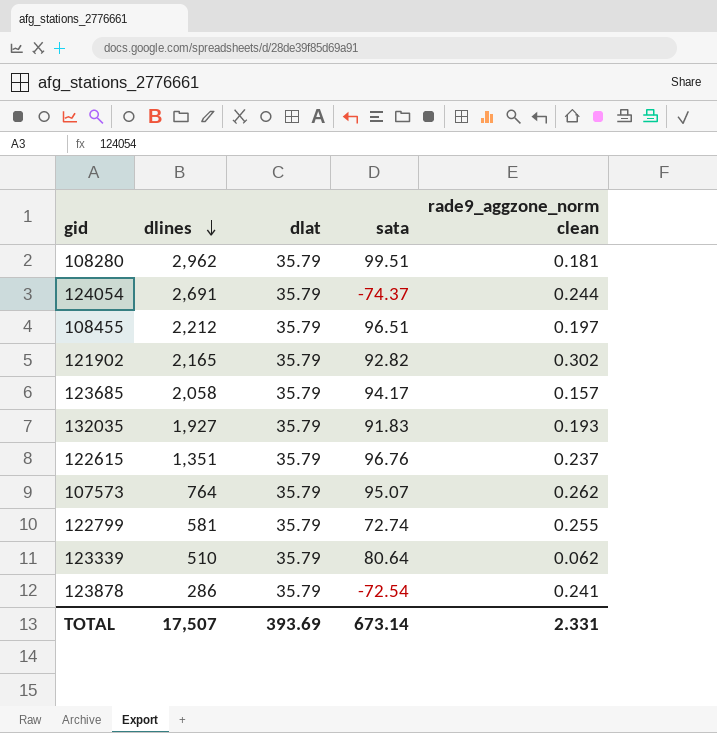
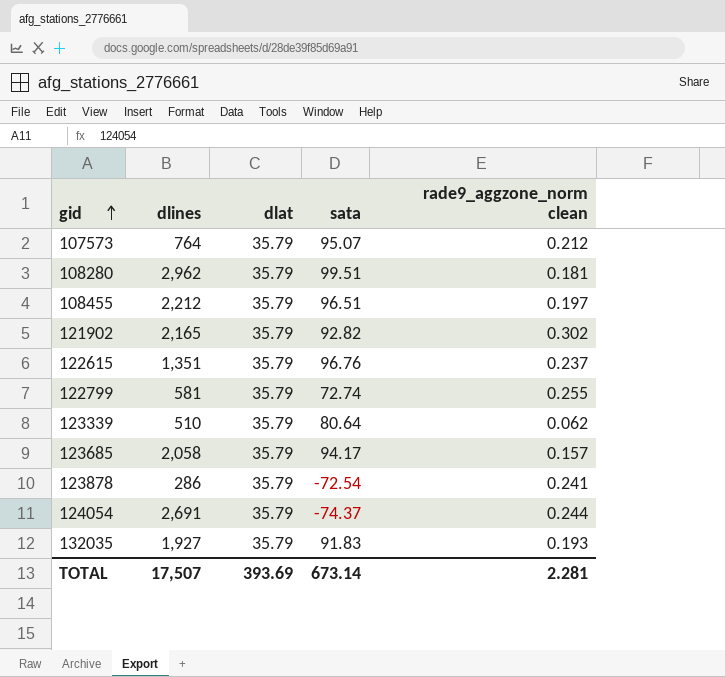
row order: dlines descending -> gid ascending
107573 | rade9_aggzone_norm clean: 0.262 -> 0.212
TOTAL | rade9_aggzone_norm clean: 2.331 -> 2.281

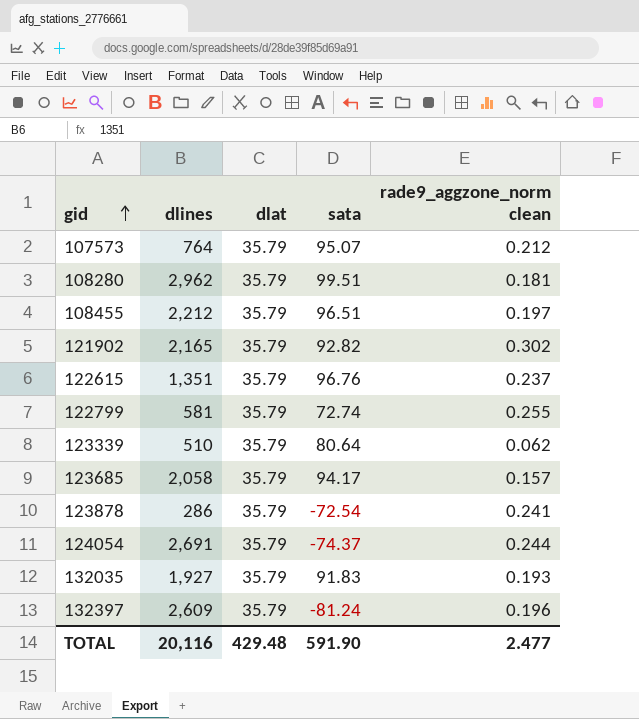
row 132397: none -> 2,609 | 35.79 | -81.24 | 0.196
TOTAL | dlines: 17,507 -> 20,116
TOTAL | dlat: 393.69 -> 429.48
TOTAL | sata: 673.14 -> 591.90
TOTAL | rade9_aggzone_norm clean: 2.281 -> 2.477

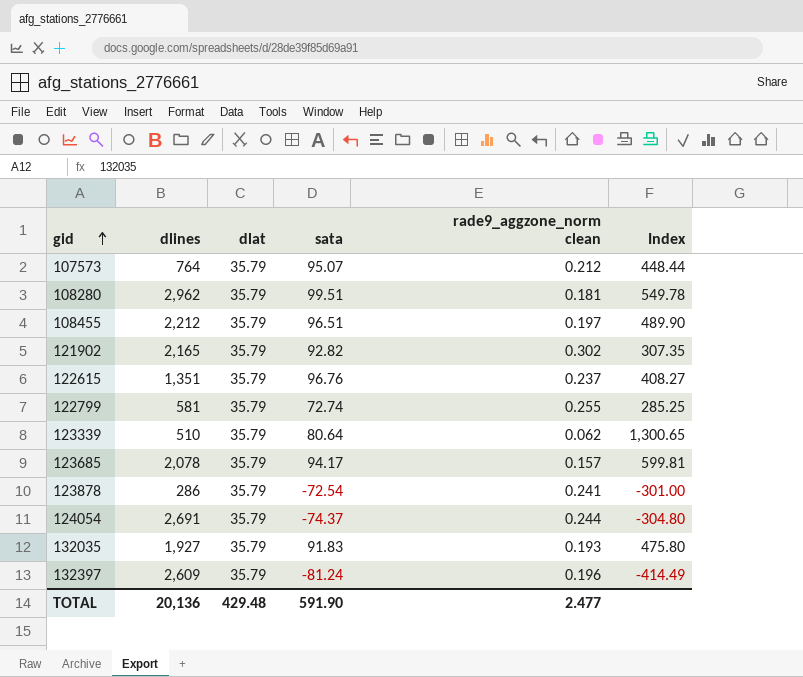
column Index | formula: none -> [sata] / [rade9_aggzone_norm clean]
123685 | dlines: 2,058 -> 2,078
TOTAL | dlines: 20,116 -> 20,136

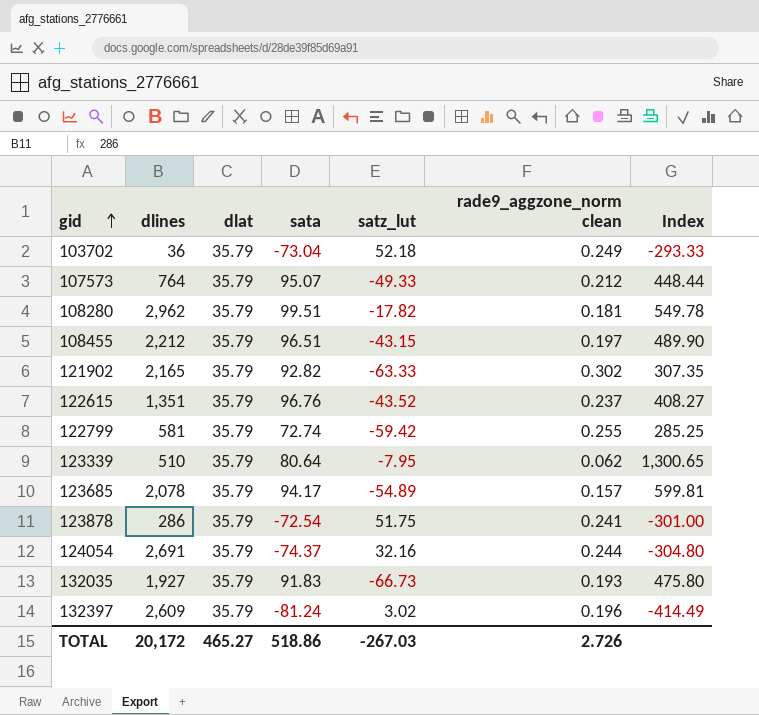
column satz_lut | position: none -> 5
row 103702: none -> 36 | 35.79 | -73.04 | 52.18 | 0.249 | -293.33
TOTAL | dlines: 20,136 -> 20,172
TOTAL | dlat: 429.48 -> 465.27
TOTAL | sata: 591.90 -> 518.86
TOTAL | rade9_aggzone_norm clean: 2.477 -> 2.726

